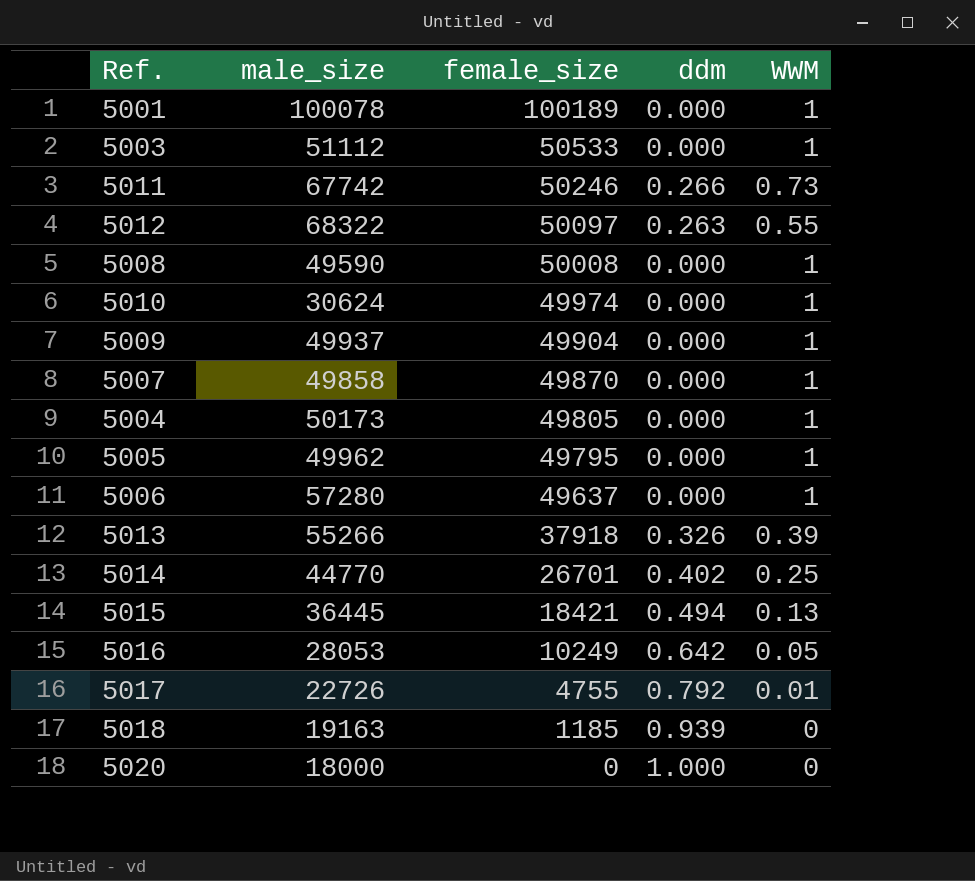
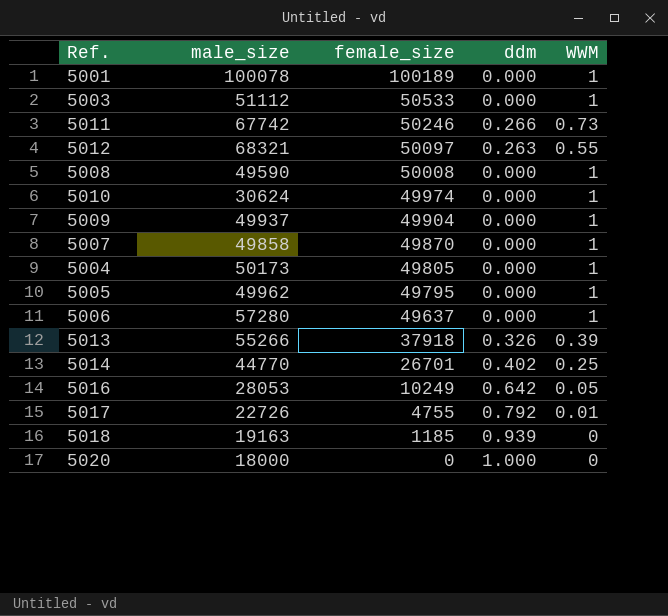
row 5015: 36445 | 18421 | 0.494 | 0.13 -> none
5012 | male_size: 68322 -> 68321

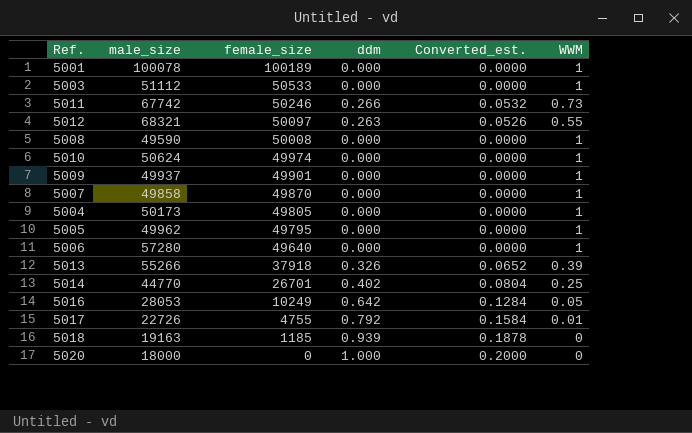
column Converted_est. | formula: none -> [ddm] * 0.2
5010 | male_size: 30624 -> 50624
5009 | female_size: 49904 -> 49901
5006 | female_size: 49637 -> 49640

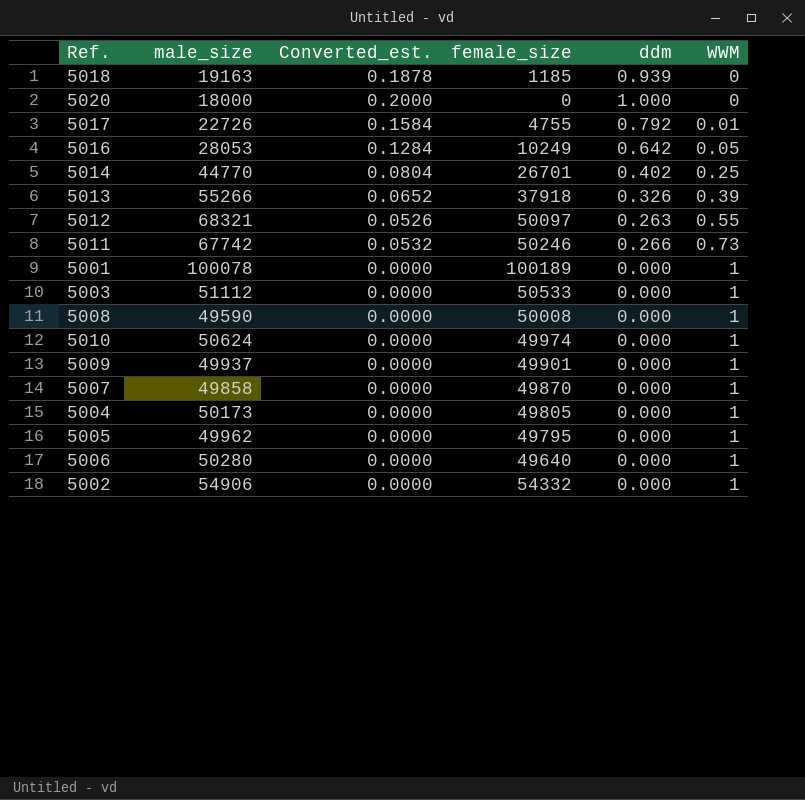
row order: female_size descending -> WWM ascending
column Converted_est. | position: 5 -> 3
5006 | male_size: 57280 -> 50280
row 5002: none -> 54906 | 0.0000 | 54332 | 0.000 | 1

